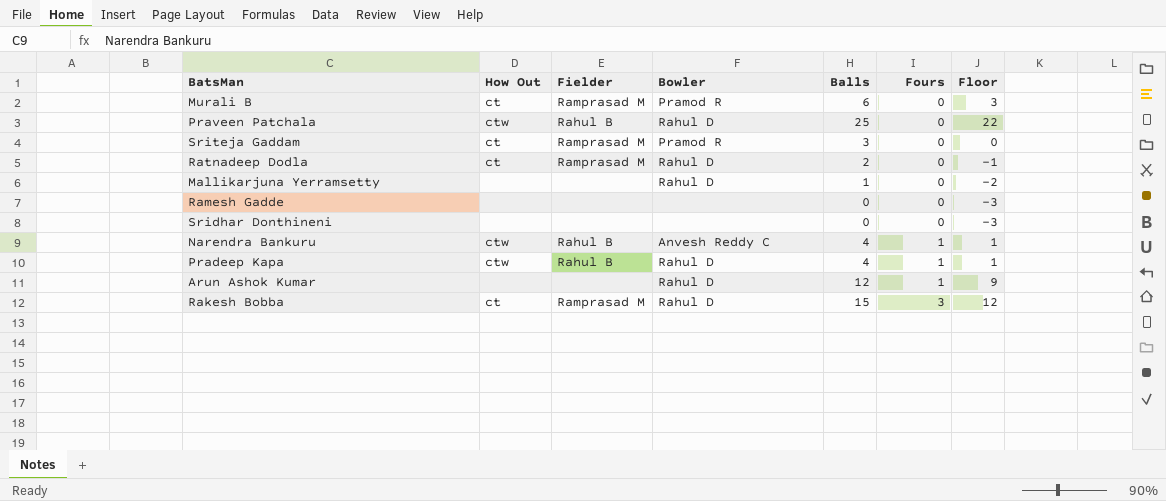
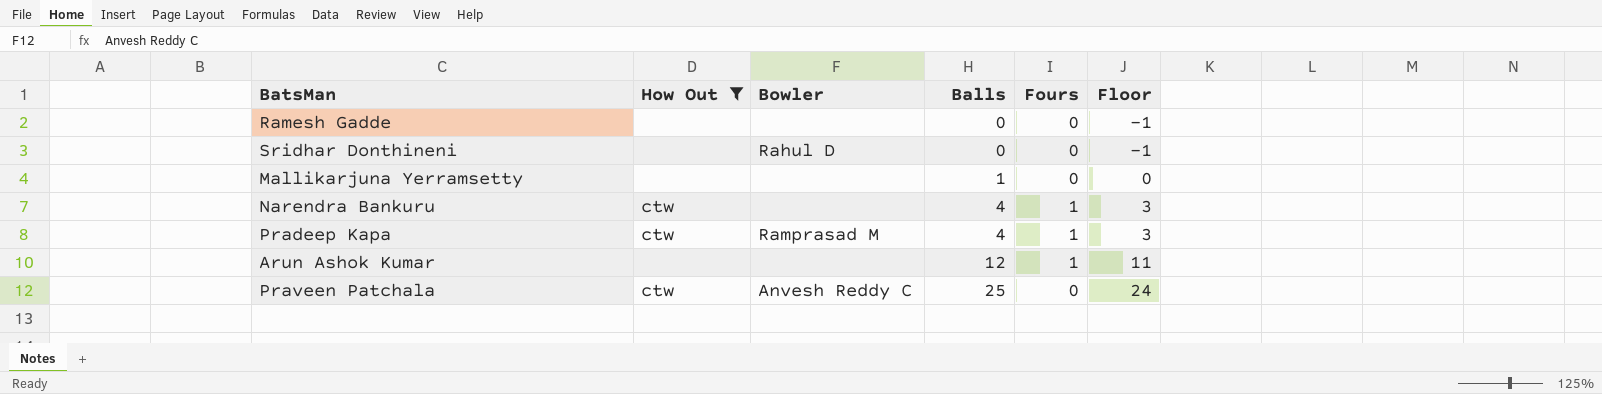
filter: none -> How Out != ct
row order: Fours ascending -> Balls ascending
column Fielder | position: 3 -> none
column Floor | formula: [Balls] - 3 -> [Balls] - 1
Sridhar Donthineni | Bowler: none -> Rahul D
Mallikarjuna Yerramsetty | Bowler: Rahul D -> none
Narendra Bankuru | Bowler: Anvesh Reddy C -> none
Pradeep Kapa | Bowler: Rahul D -> Ramprasad M
Arun Ashok Kumar | Bowler: Rahul D -> none
Praveen Patchala | Bowler: Rahul D -> Anvesh Reddy C

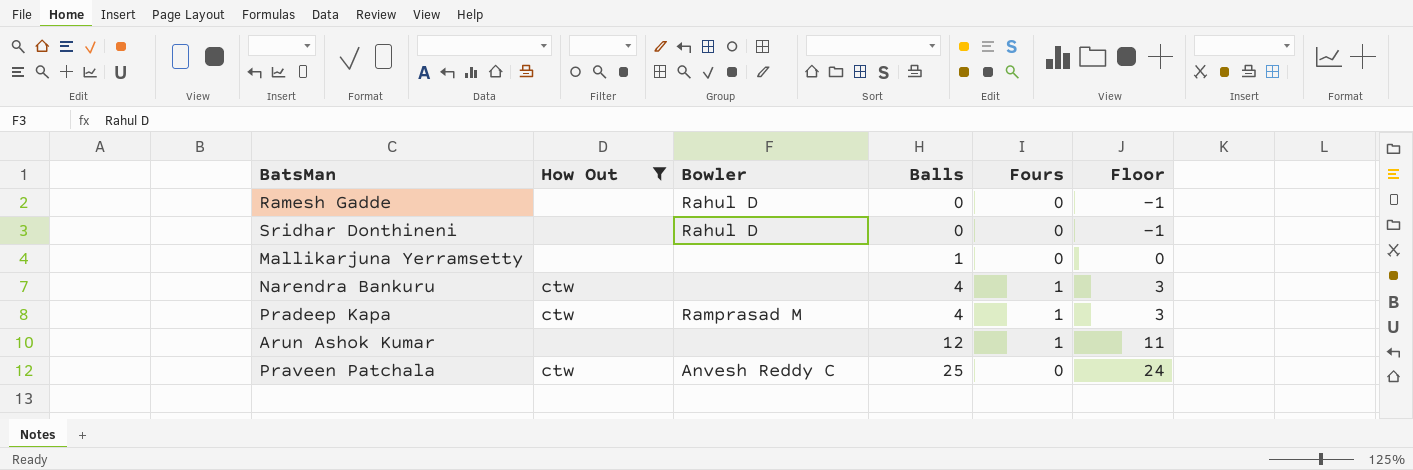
Ramesh Gadde | Bowler: none -> Rahul D

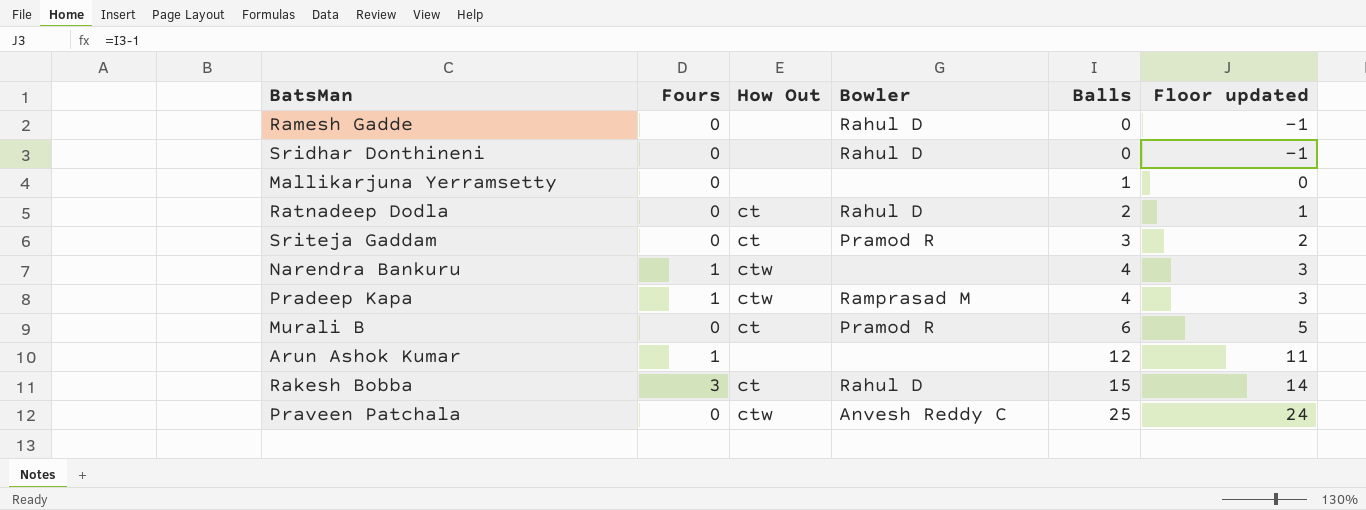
filter: How Out != ct -> none
column Fours | position: 5 -> 2
column name: Floor -> Floor updated

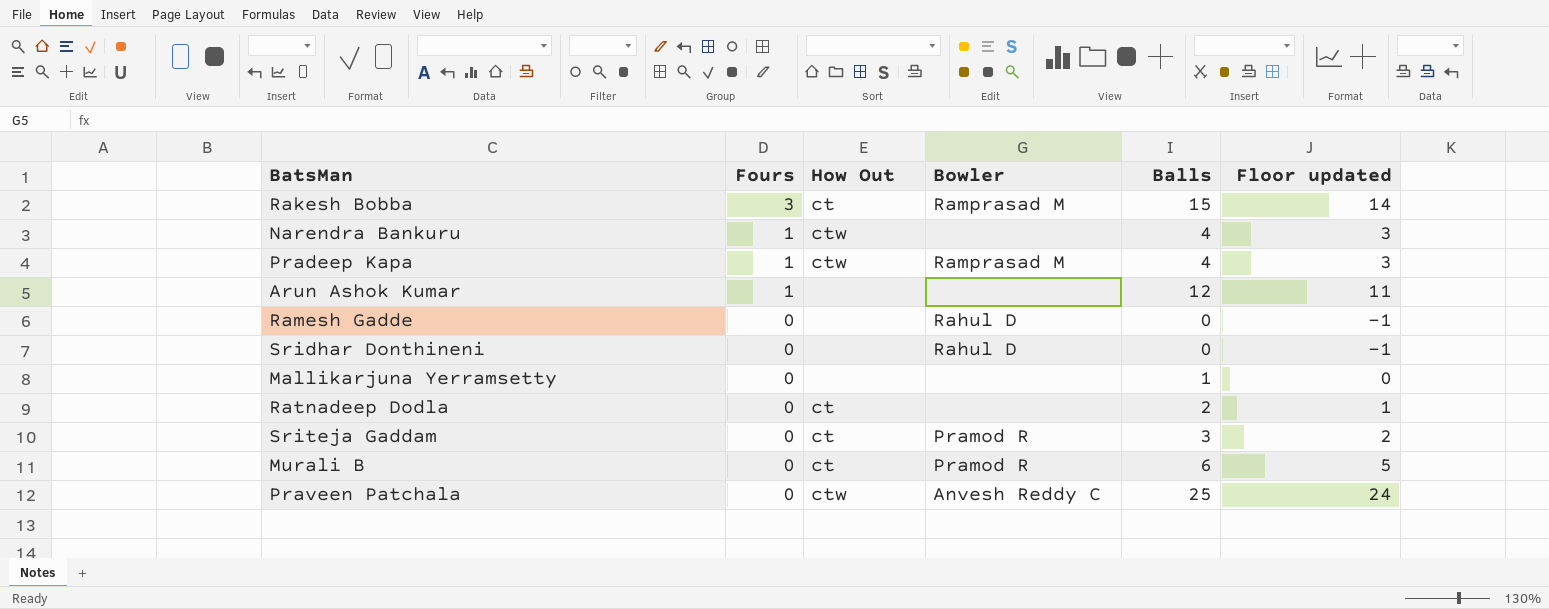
row order: Balls ascending -> Fours descending
Rakesh Bobba | Bowler: Rahul D -> Ramprasad M
Ratnadeep Dodla | Bowler: Rahul D -> none

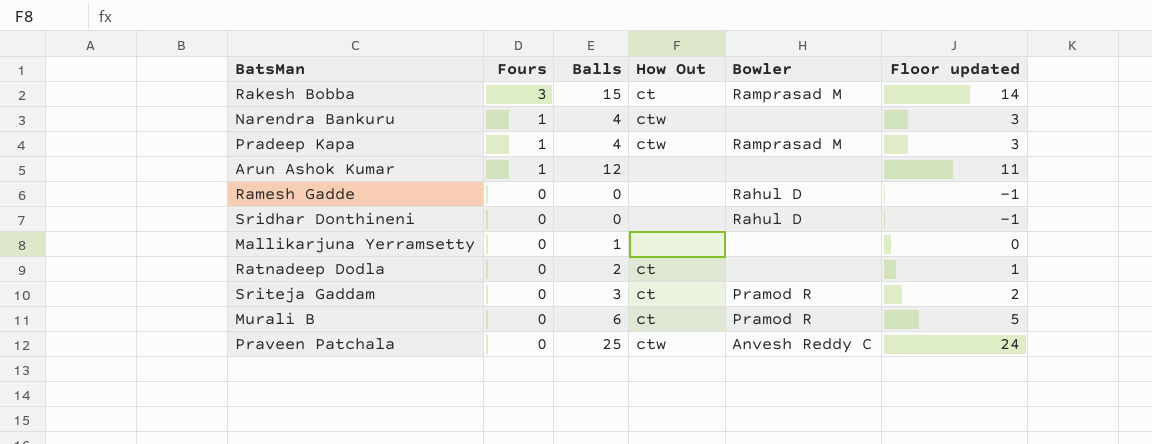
column Balls | position: 5 -> 3

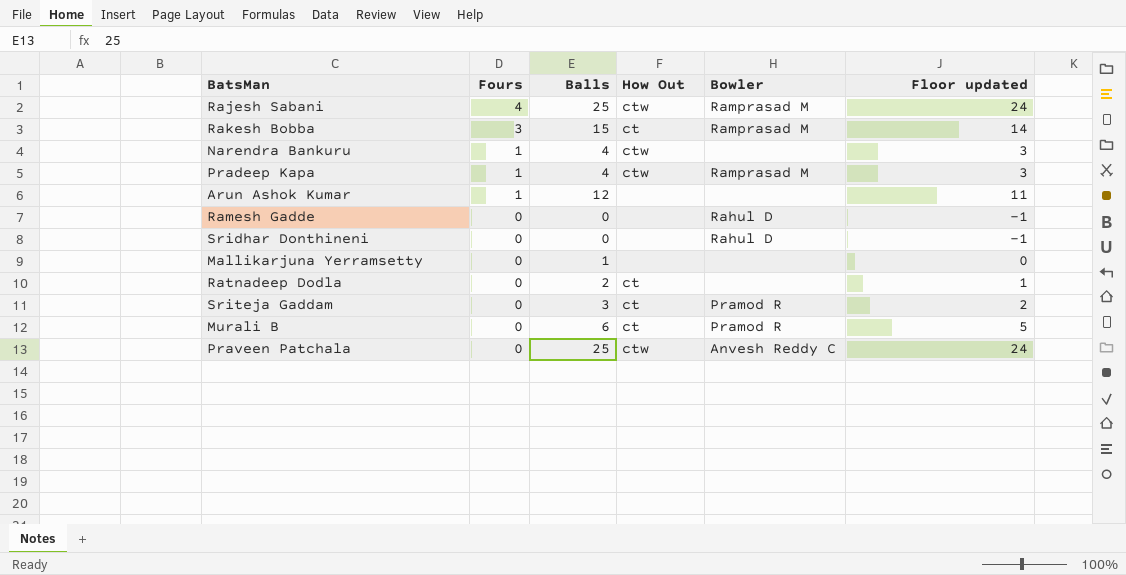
row Rajesh Sabani: none -> 4 | 25 | ctw | Ramprasad M | 24

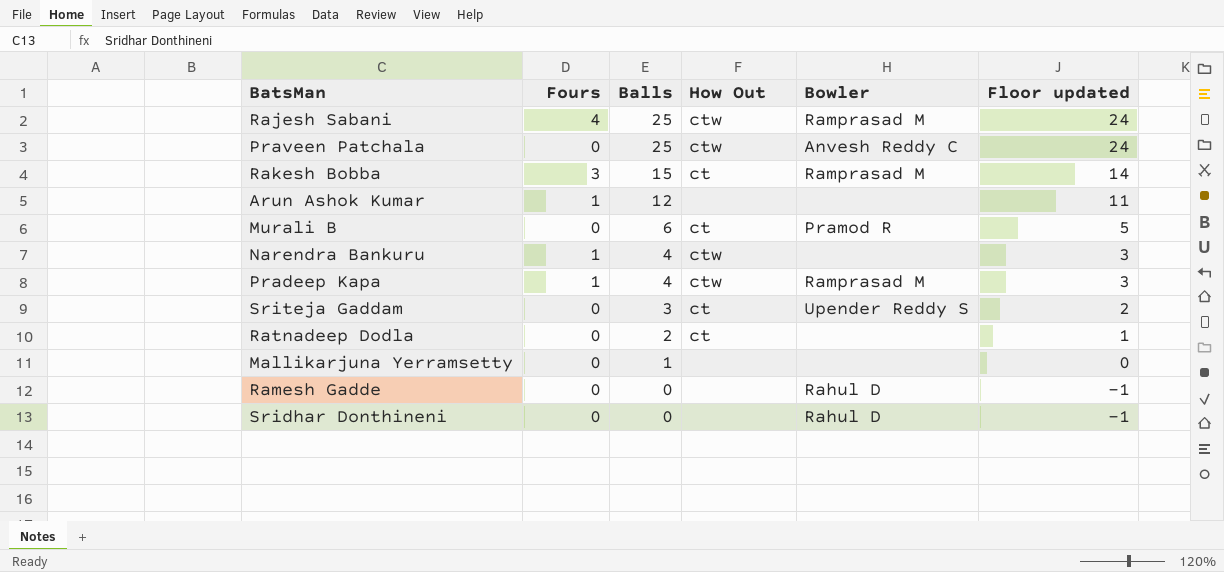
row order: Fours descending -> Balls descending
Sriteja Gaddam | Bowler: Pramod R -> Upender Reddy S

